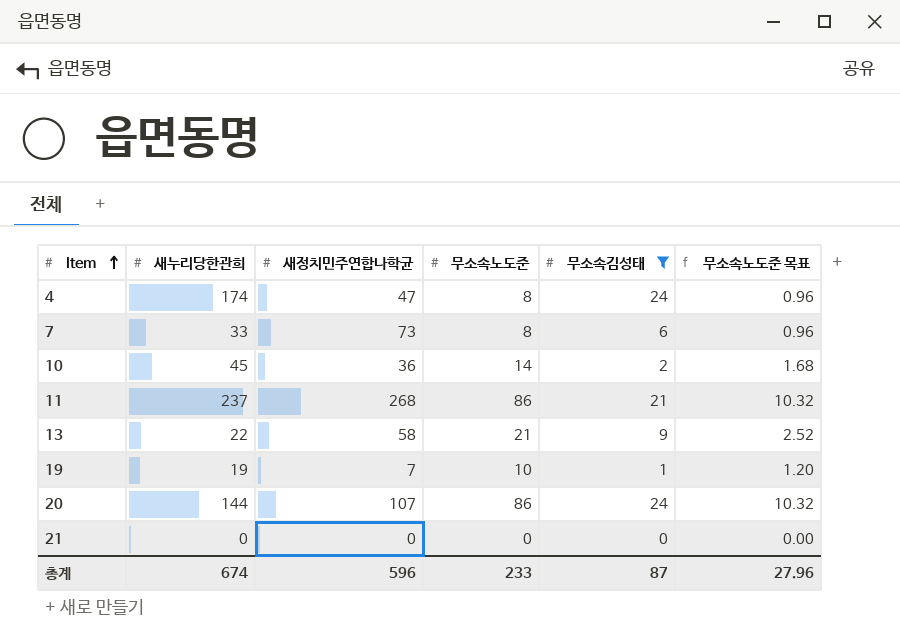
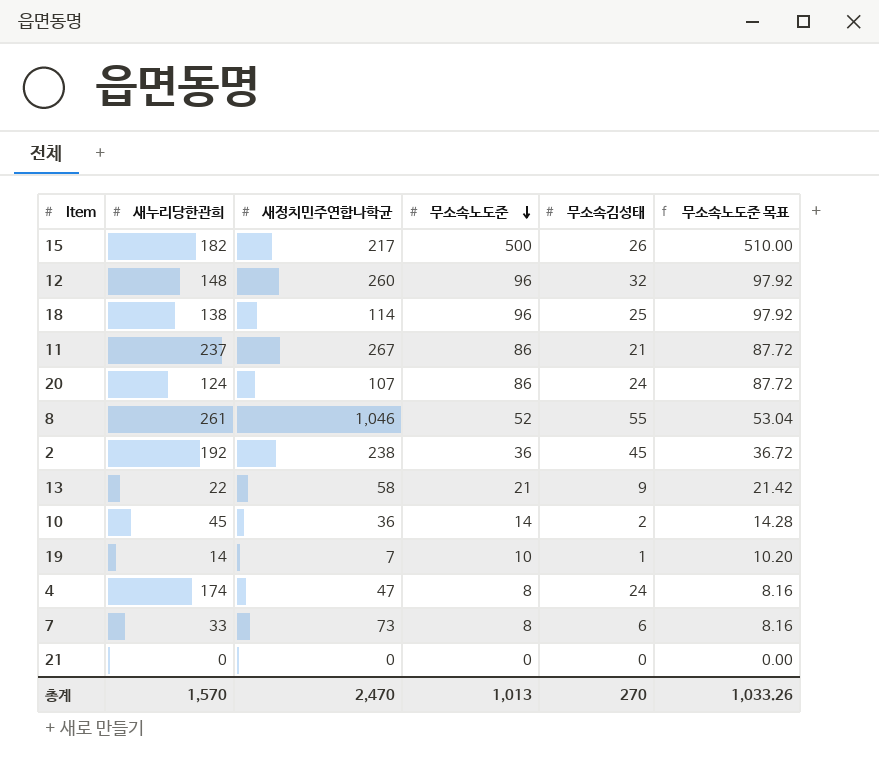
filter: 무소속김성태 <= 24 -> none
row order: Item ascending -> 무소속노도준 descending
column 무소속노도준 목표 | formula: [무소속노도준] * 0.12 -> [무소속노도준] * 1.02
11 | 새정치민주연합나학균: 268 -> 267
20 | 새누리당한관희: 144 -> 124
19 | 새누리당한관희: 19 -> 14
총계 | 새누리당한관희: 674 -> 1,570
총계 | 새정치민주연합나학균: 596 -> 2,470
총계 | 무소속노도준: 233 -> 1,013
총계 | 무소속김성태: 87 -> 270
총계 | 무소속노도준 목표: 27.96 -> 1,033.26

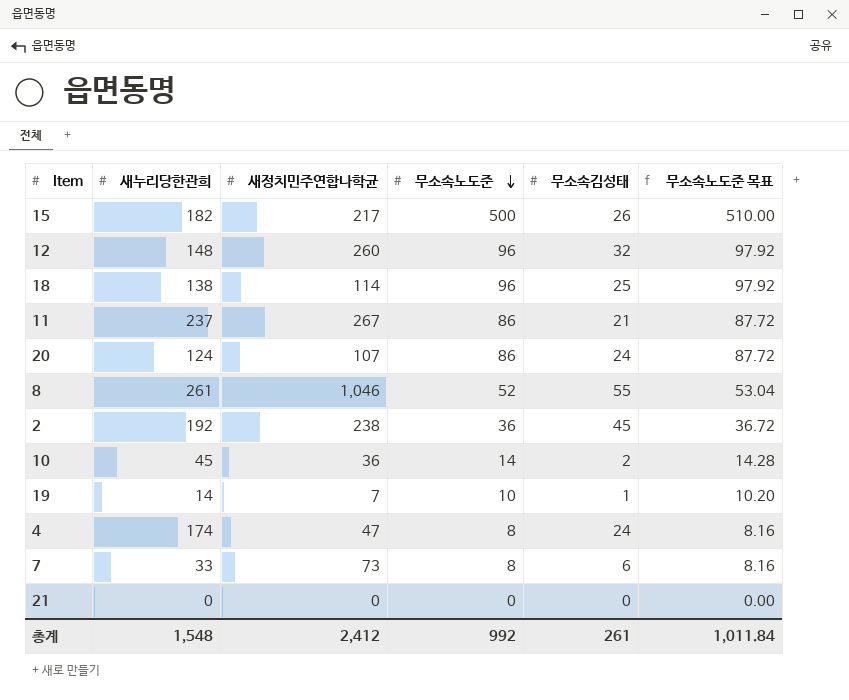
row 13: 22 | 58 | 21 | 9 | 21.42 -> none
총계 | 새누리당한관희: 1,570 -> 1,548
총계 | 새정치민주연합나학균: 2,470 -> 2,412
총계 | 무소속노도준: 1,013 -> 992
총계 | 무소속김성태: 270 -> 261
총계 | 무소속노도준 목표: 1,033.26 -> 1,011.84

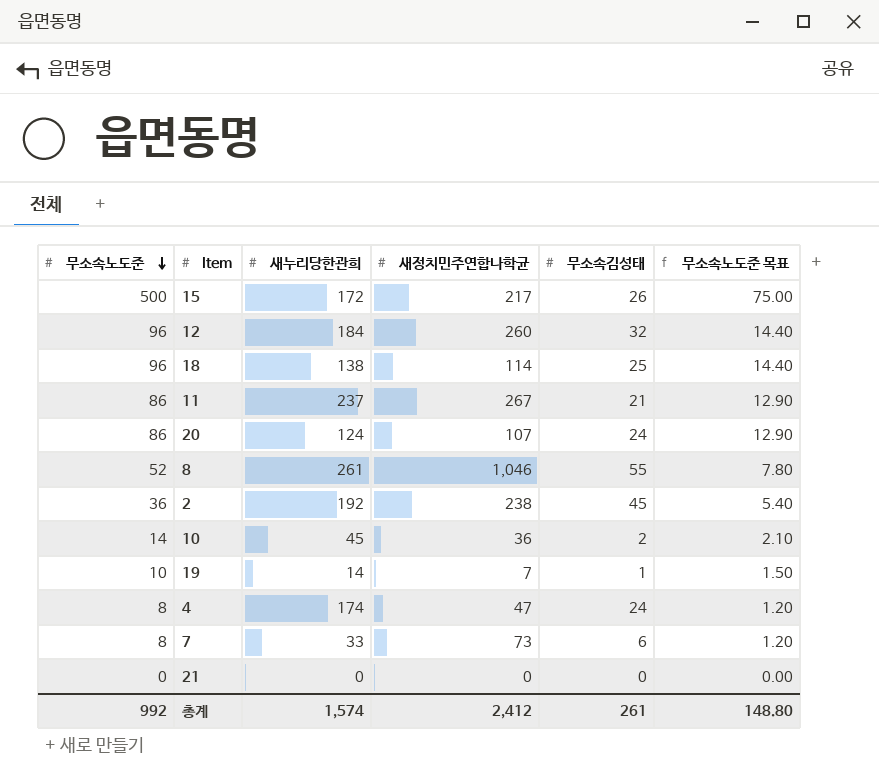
column 무소속노도준 | position: 4 -> 1
column 무소속노도준 목표 | formula: [무소속노도준] * 1.02 -> [무소속노도준] * 0.15
15 | 새누리당한관희: 182 -> 172
12 | 새누리당한관희: 148 -> 184
총계 | 새누리당한관희: 1,548 -> 1,574
총계 | 무소속노도준 목표: 1,011.84 -> 148.80

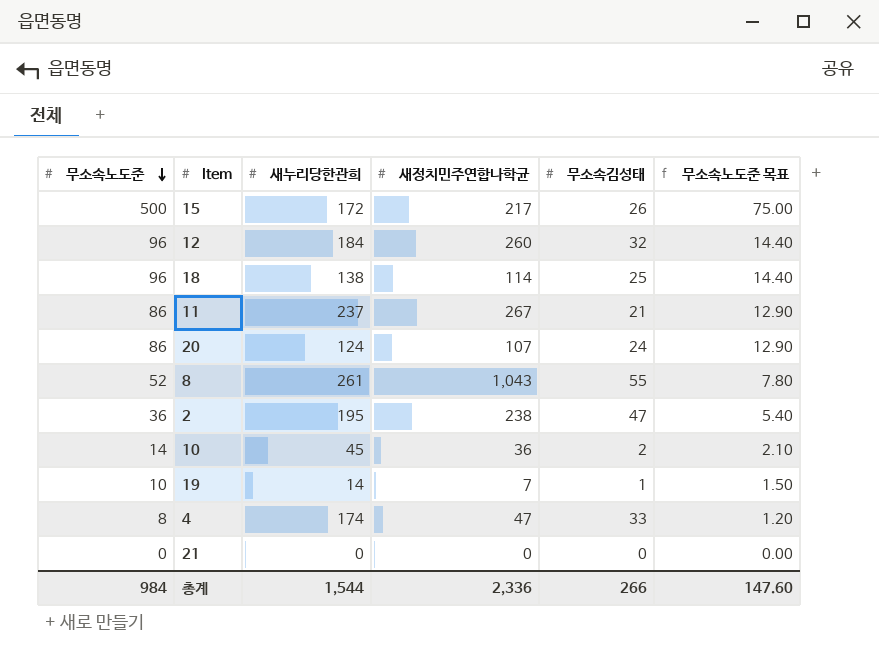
row 7: 8 | 33 | 73 | 6 | 1.20 -> none
8 | 새정치민주연합나학균: 1,046 -> 1,043
2 | 새누리당한관희: 192 -> 195
2 | 무소속김성태: 45 -> 47
4 | 무소속김성태: 24 -> 33
총계 | 무소속노도준: 992 -> 984
총계 | 새누리당한관희: 1,574 -> 1,544
총계 | 새정치민주연합나학균: 2,412 -> 2,336
총계 | 무소속김성태: 261 -> 266
총계 | 무소속노도준 목표: 148.80 -> 147.60

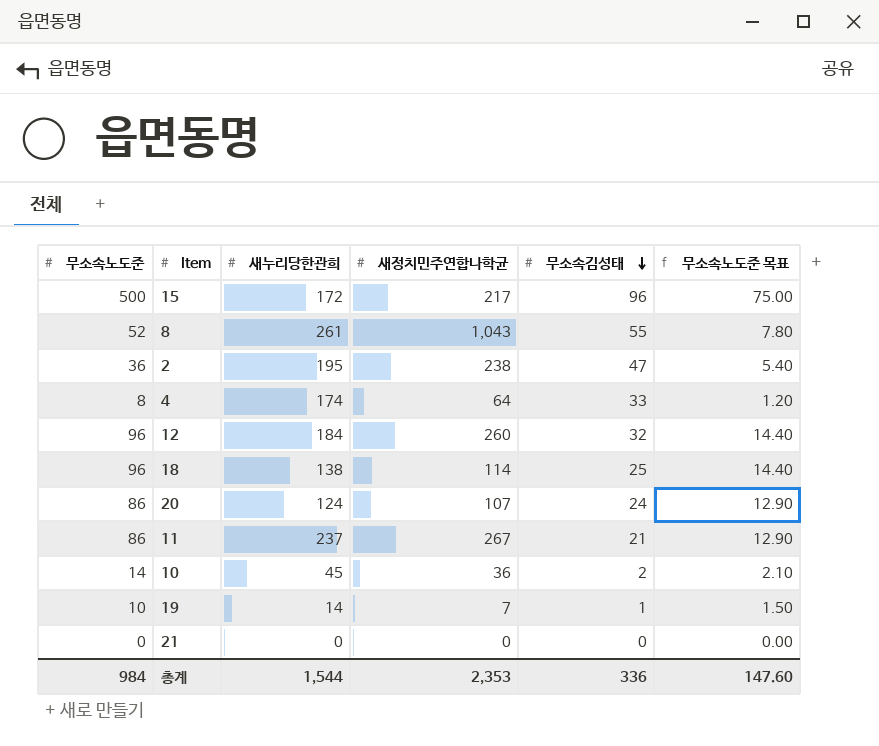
row order: 무소속노도준 descending -> 무소속김성태 descending
15 | 무소속김성태: 26 -> 96
4 | 새정치민주연합나학균: 47 -> 64
총계 | 새정치민주연합나학균: 2,336 -> 2,353
총계 | 무소속김성태: 266 -> 336

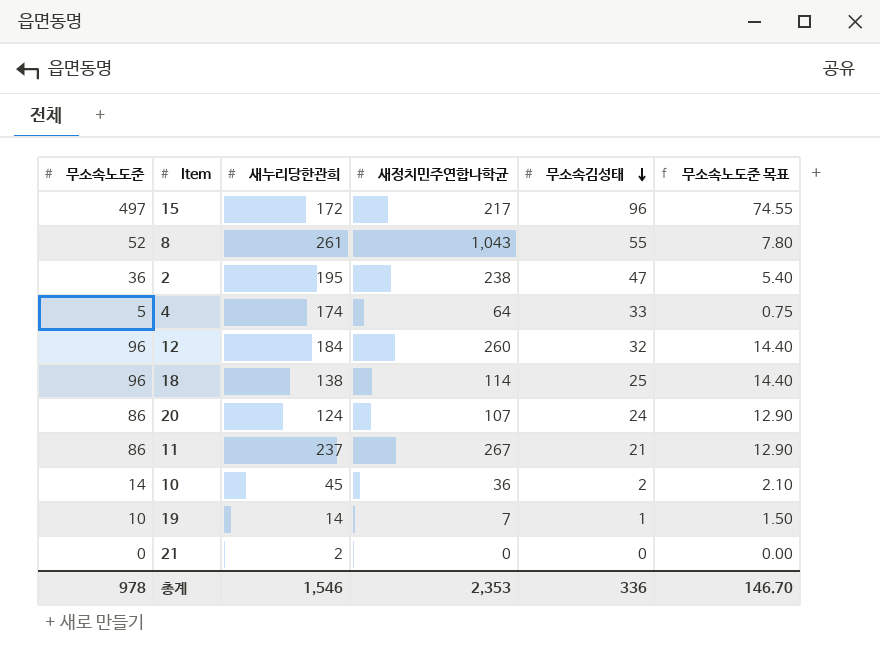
15 | 무소속노도준: 500 -> 497
15 | 무소속노도준 목표: 75.00 -> 74.55
4 | 무소속노도준: 8 -> 5
4 | 무소속노도준 목표: 1.20 -> 0.75
21 | 새누리당한관희: 0 -> 2
총계 | 무소속노도준: 984 -> 978
총계 | 새누리당한관희: 1,544 -> 1,546
총계 | 무소속노도준 목표: 147.60 -> 146.70

